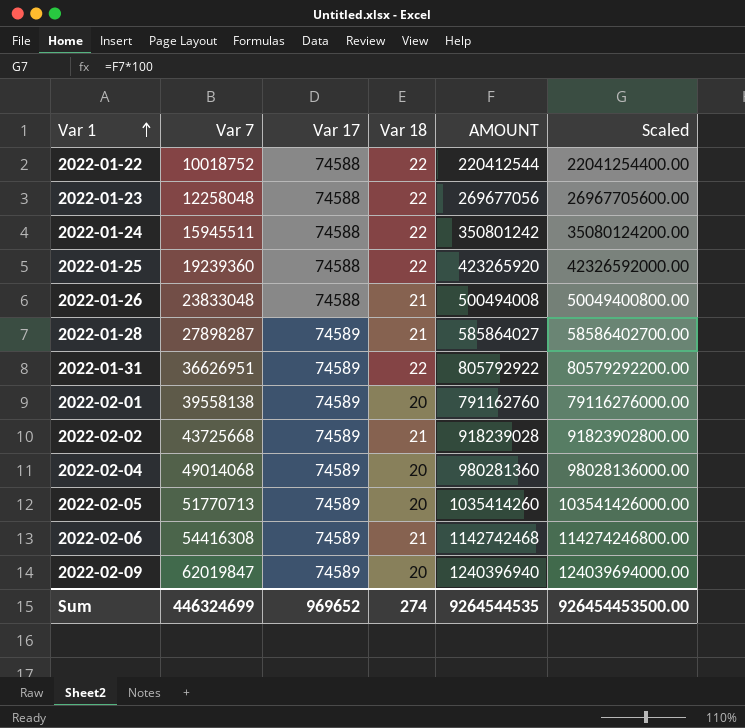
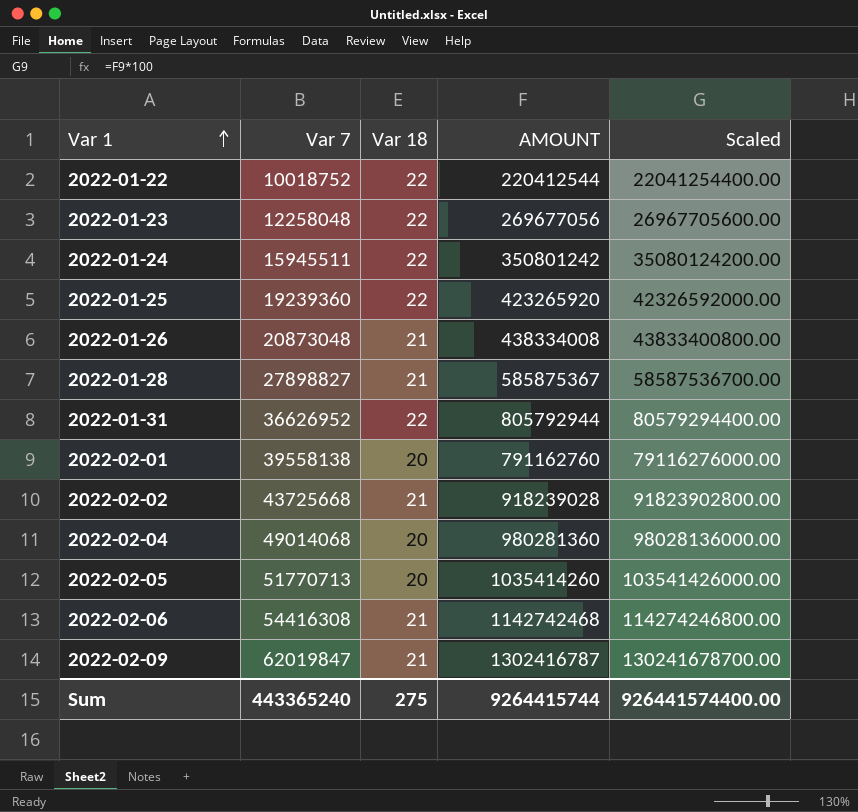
column Var 17 | position: 3 -> none
2022-01-26 | Var 7: 23833048 -> 20873048
2022-01-26 | AMOUNT: 500494008 -> 438334008
2022-01-26 | Scaled: 50049400800.00 -> 43833400800.00
2022-01-28 | Var 7: 27898287 -> 27898827
2022-01-28 | AMOUNT: 585864027 -> 585875367
2022-01-28 | Scaled: 58586402700.00 -> 58587536700.00
2022-01-31 | Var 7: 36626951 -> 36626952
2022-01-31 | AMOUNT: 805792922 -> 805792944
2022-01-31 | Scaled: 80579292200.00 -> 80579294400.00
2022-02-09 | Var 18: 20 -> 21
2022-02-09 | AMOUNT: 1240396940 -> 1302416787
2022-02-09 | Scaled: 124039694000.00 -> 130241678700.00
Sum | Var 7: 446324699 -> 443365240
Sum | Var 18: 274 -> 275
Sum | AMOUNT: 9264544535 -> 9264415744
Sum | Scaled: 926454453500.00 -> 926441574400.00

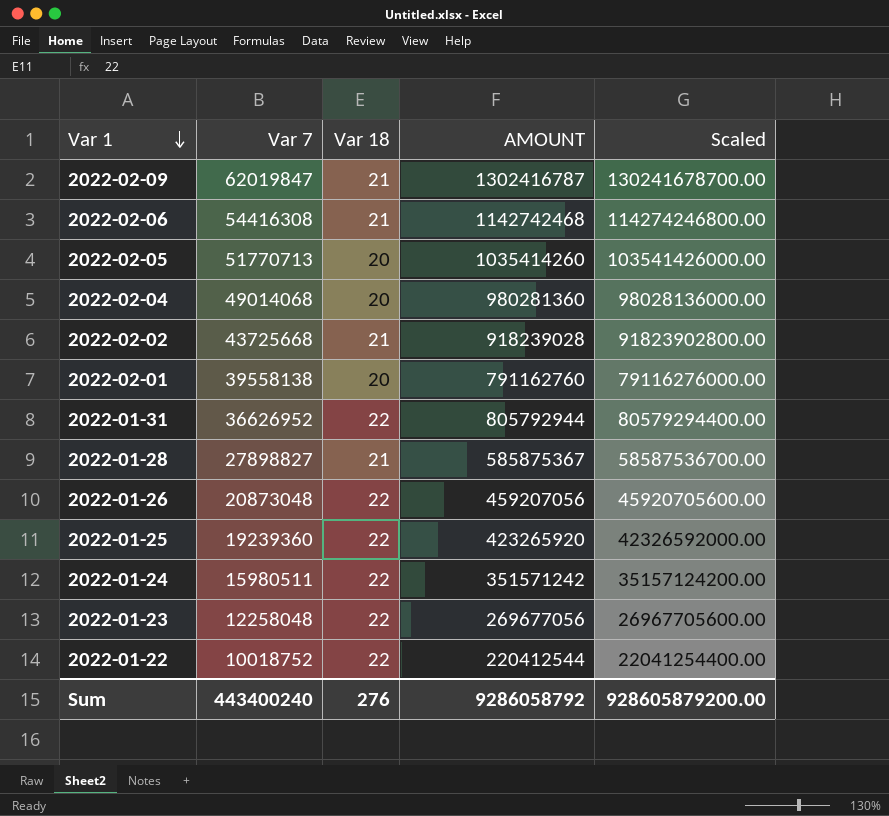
row order: Var 1 ascending -> Var 1 descending
2022-01-26 | Var 18: 21 -> 22
2022-01-26 | AMOUNT: 438334008 -> 459207056
2022-01-26 | Scaled: 43833400800.00 -> 45920705600.00
2022-01-24 | Var 7: 15945511 -> 15980511
2022-01-24 | AMOUNT: 350801242 -> 351571242
2022-01-24 | Scaled: 35080124200.00 -> 35157124200.00
Sum | Var 7: 443365240 -> 443400240
Sum | Var 18: 275 -> 276
Sum | AMOUNT: 9264415744 -> 9286058792
Sum | Scaled: 926441574400.00 -> 928605879200.00

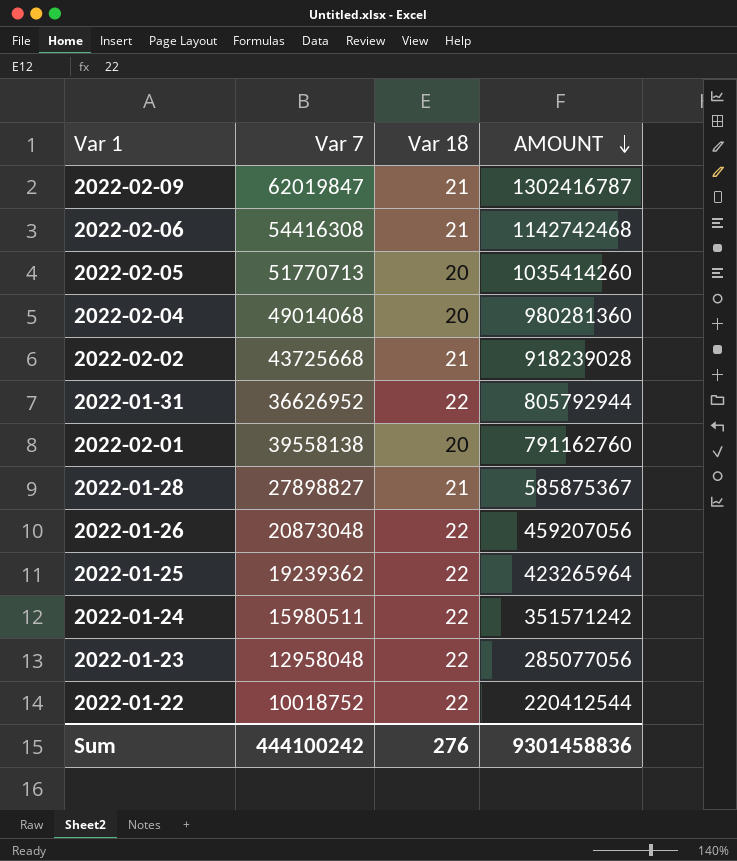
row order: Var 1 descending -> AMOUNT descending
column Scaled | formula: [AMOUNT] * 100 -> none
2022-01-25 | Var 7: 19239360 -> 19239362
2022-01-25 | AMOUNT: 423265920 -> 423265964
2022-01-23 | Var 7: 12258048 -> 12958048
2022-01-23 | AMOUNT: 269677056 -> 285077056
Sum | Var 7: 443400240 -> 444100242
Sum | AMOUNT: 9286058792 -> 9301458836

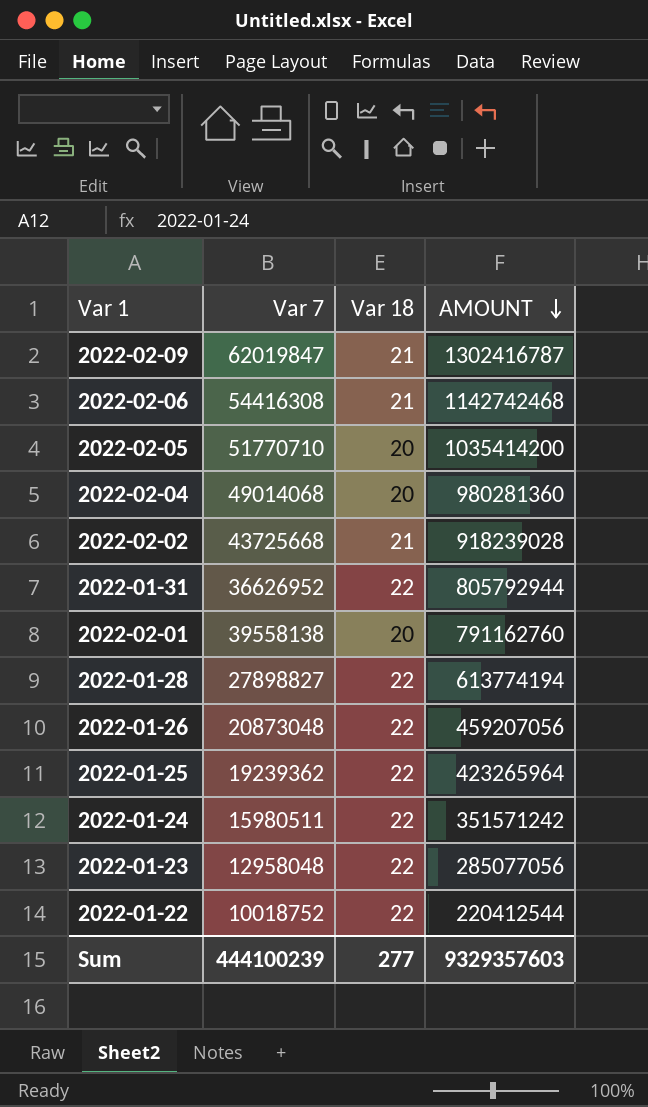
2022-02-05 | Var 7: 51770713 -> 51770710
2022-02-05 | AMOUNT: 1035414260 -> 1035414200
2022-01-28 | Var 18: 21 -> 22
2022-01-28 | AMOUNT: 585875367 -> 613774194
Sum | Var 7: 444100242 -> 444100239
Sum | Var 18: 276 -> 277
Sum | AMOUNT: 9301458836 -> 9329357603

